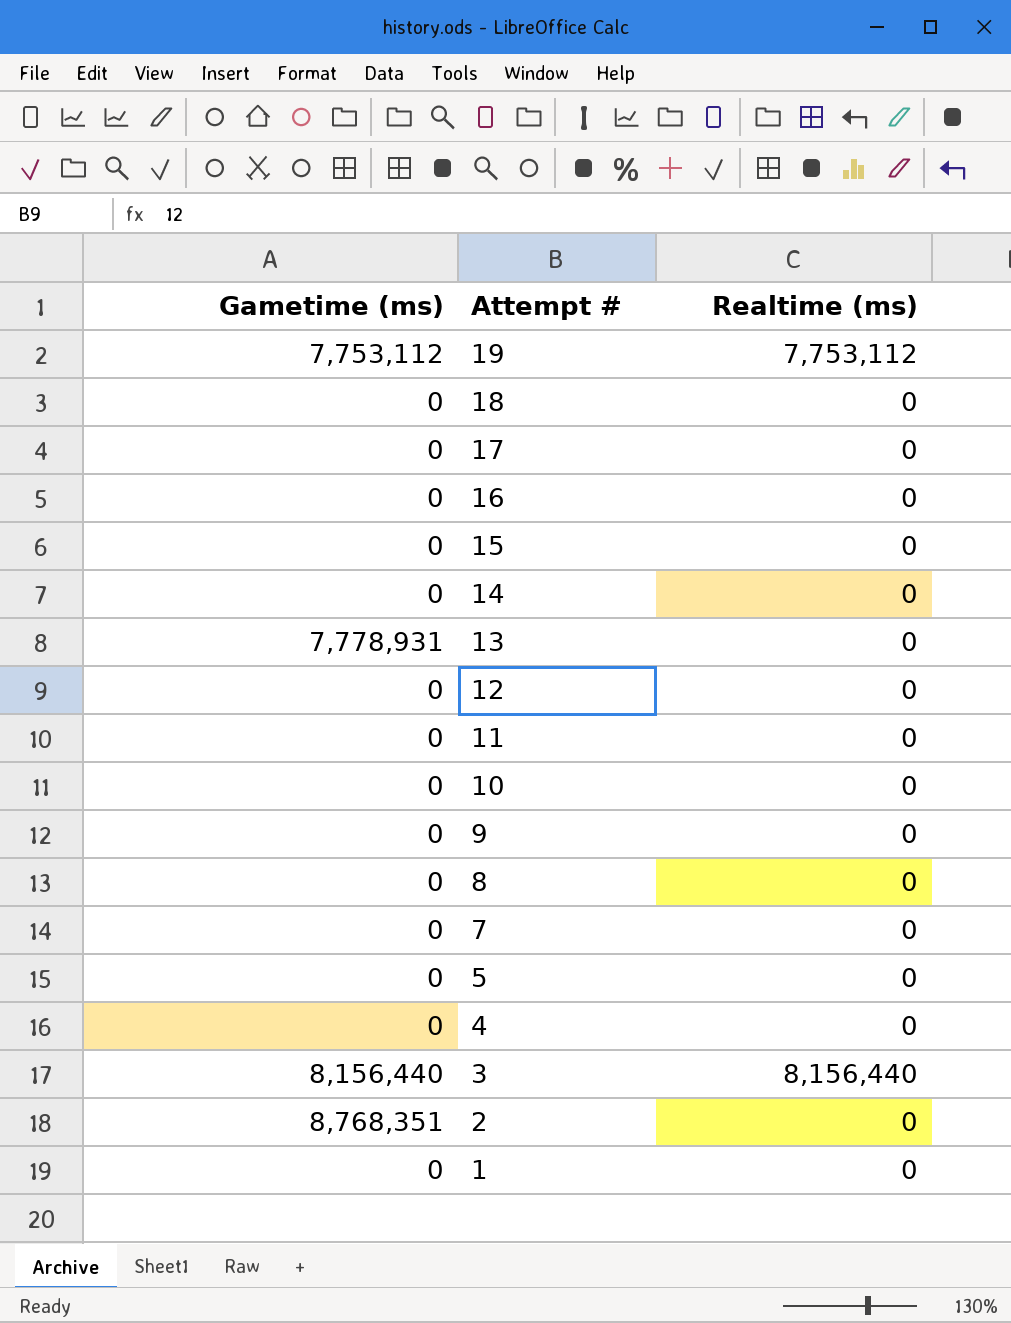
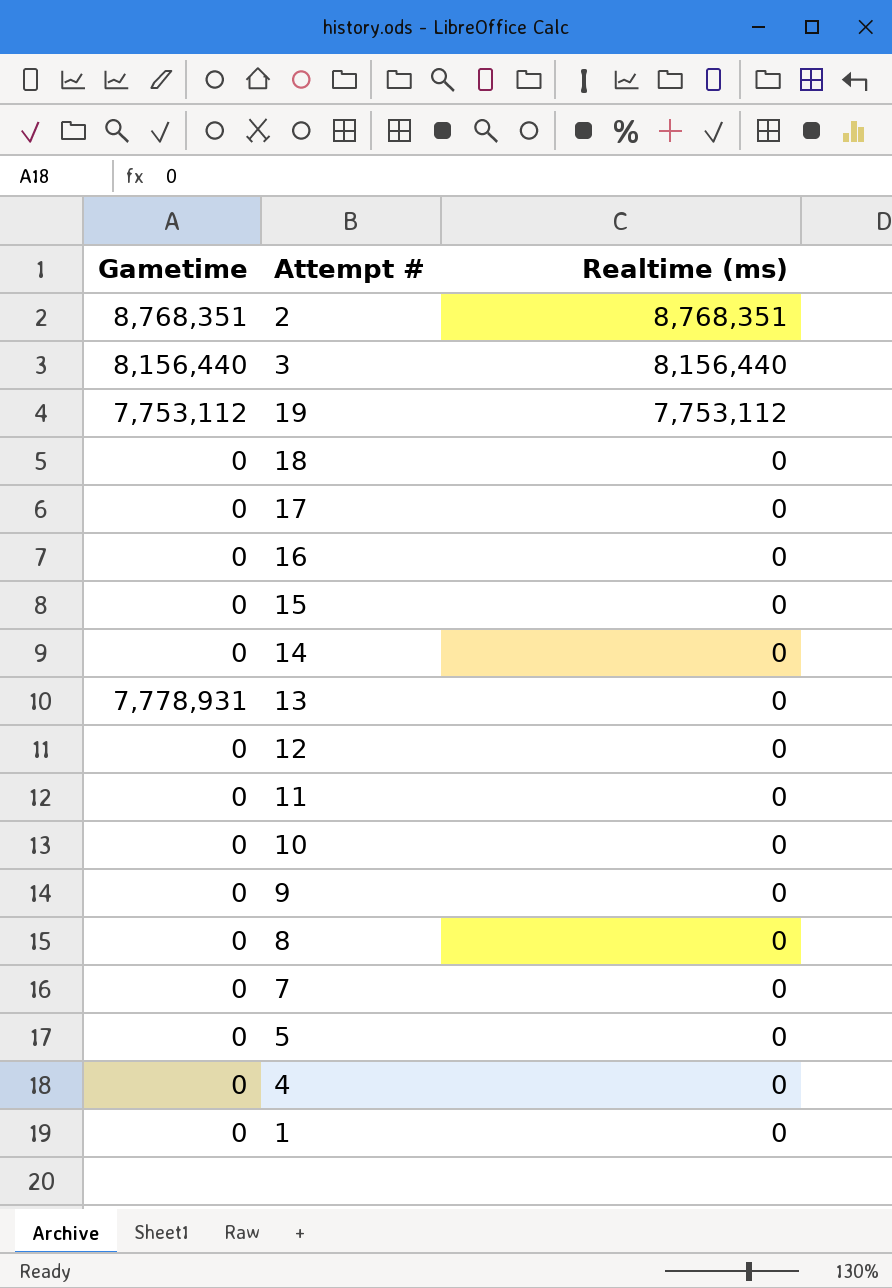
row order: Attempt # descending -> Realtime (ms) descending
column name: Gametime (ms) -> Gametime
2 | Realtime (ms): 0 -> 8,768,351

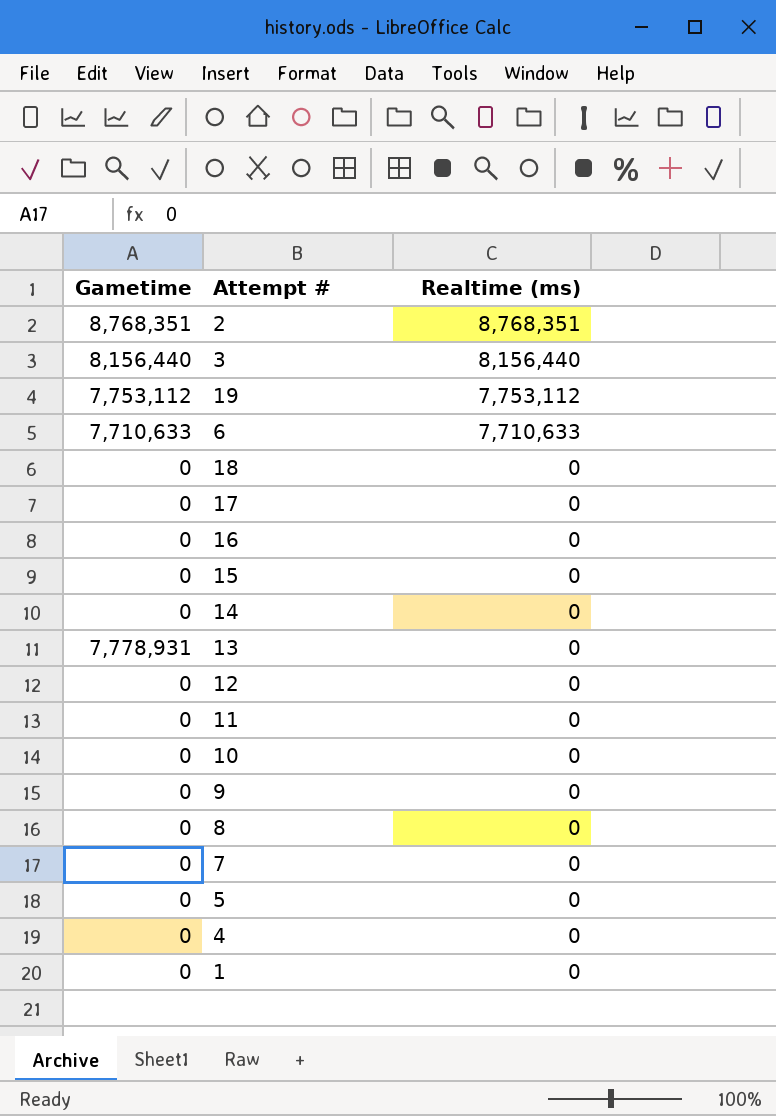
row 6: none -> 7,710,633 | 7,710,633

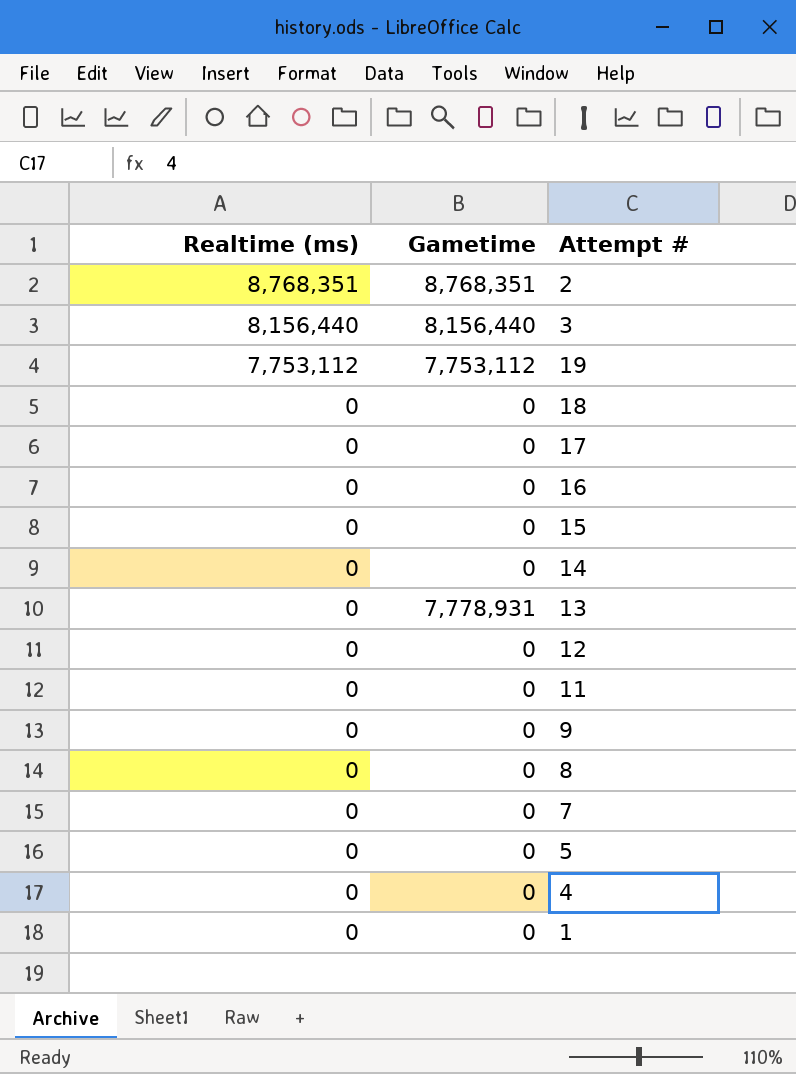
column Realtime (ms) | position: 3 -> 1
row 6: 7,710,633 | 7,710,633 -> none
row 10: 0 | 0 -> none

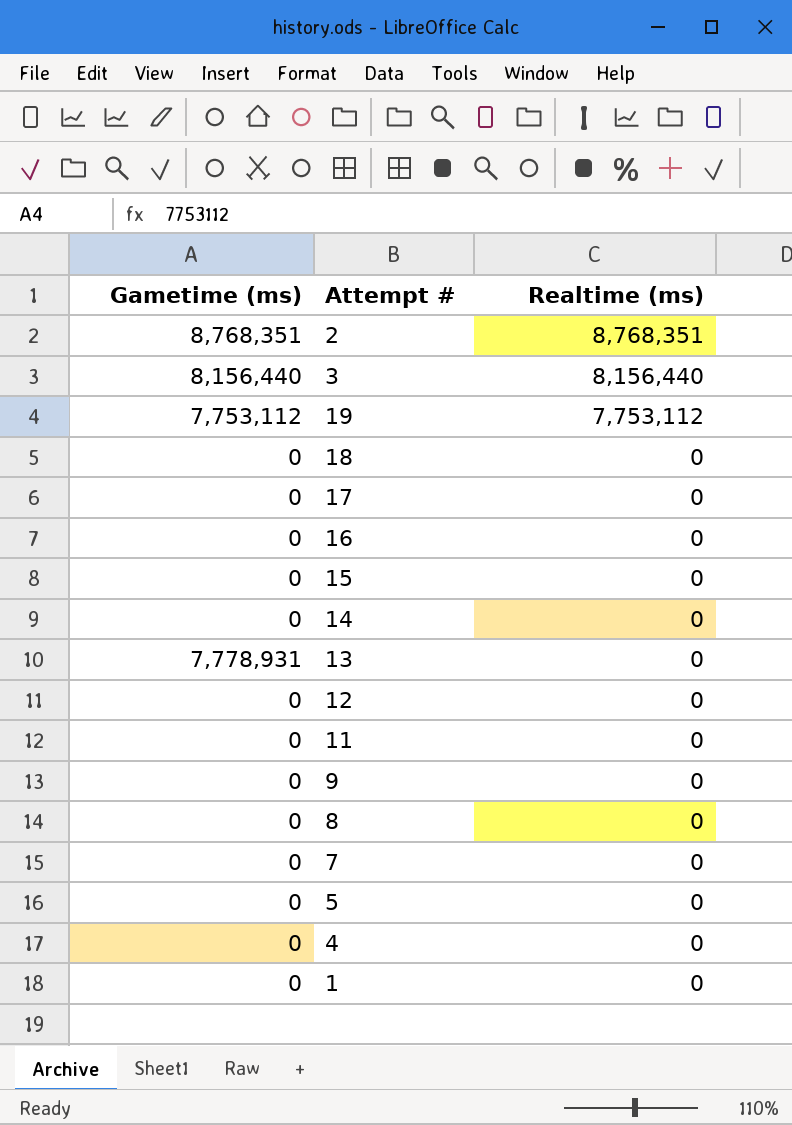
column name: Gametime -> Gametime (ms)
column Realtime (ms) | position: 1 -> 3

